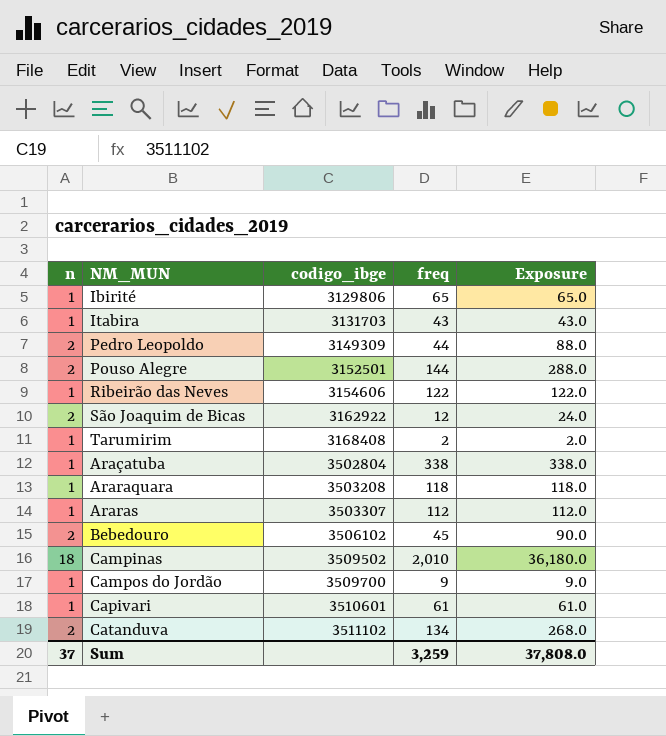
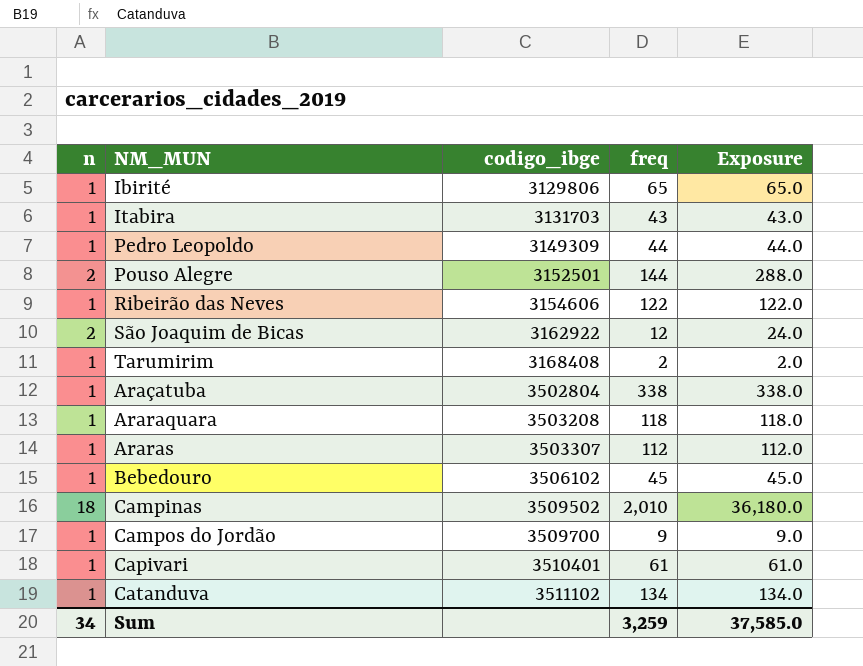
Pedro Leopoldo | n: 2 -> 1
Pedro Leopoldo | Exposure: 88.0 -> 44.0
Bebedouro | n: 2 -> 1
Bebedouro | Exposure: 90.0 -> 45.0
Capivari | codigo_ibge: 3510601 -> 3510401
Catanduva | n: 2 -> 1
Catanduva | Exposure: 268.0 -> 134.0
Sum | n: 37 -> 34
Sum | Exposure: 37,808.0 -> 37,585.0

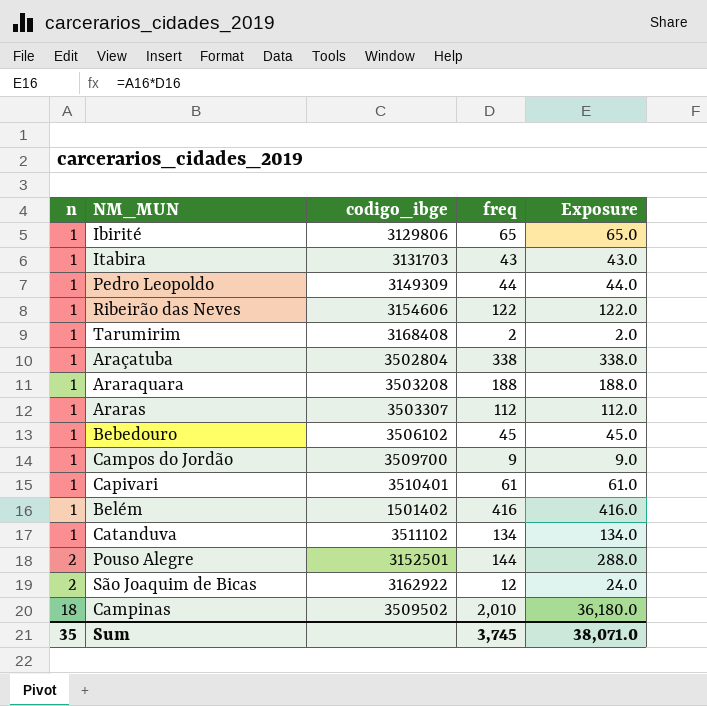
row order: codigo_ibge ascending -> n ascending
Araraquara | freq: 118 -> 188
Araraquara | Exposure: 118.0 -> 188.0
row Belém: none -> 1 | 1501402 | 416 | 416.0
Sum | n: 34 -> 35
Sum | freq: 3,259 -> 3,745
Sum | Exposure: 37,585.0 -> 38,071.0

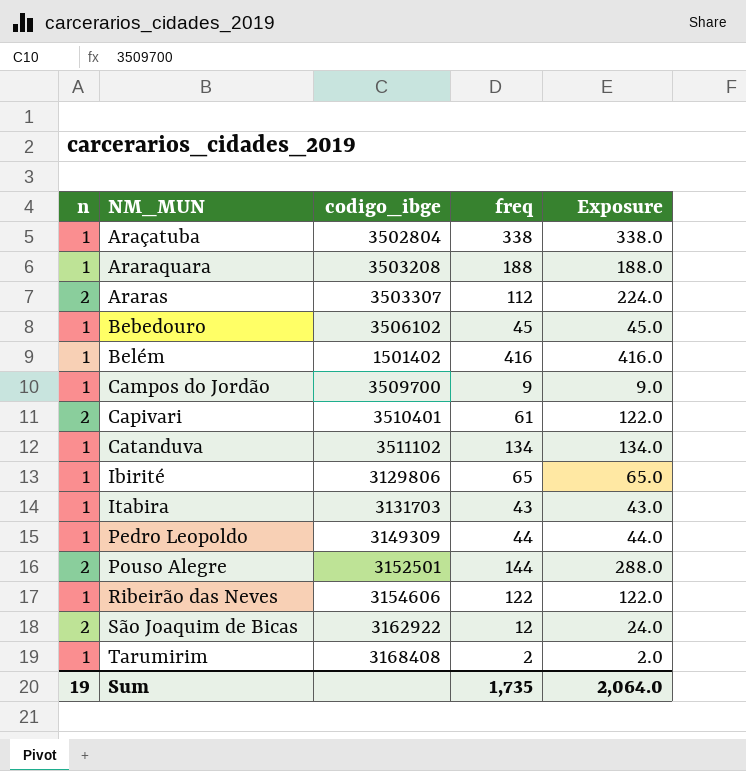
row order: n ascending -> NM_MUN ascending
row Campinas: 18 | 3509502 | 2,010 | 36,180.0 -> none
Araras | n: 1 -> 2
Araras | Exposure: 112.0 -> 224.0
Capivari | n: 1 -> 2
Capivari | Exposure: 61.0 -> 122.0
Sum | n: 35 -> 19
Sum | freq: 3,745 -> 1,735
Sum | Exposure: 38,071.0 -> 2,064.0

